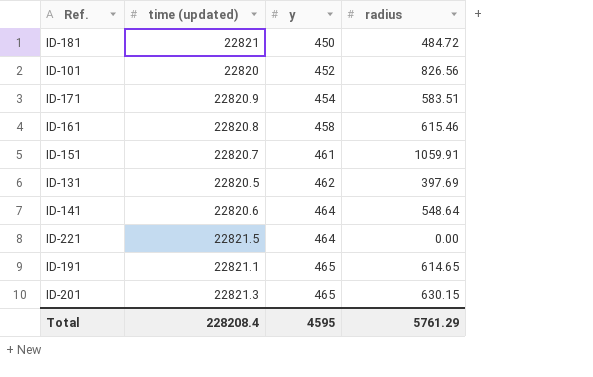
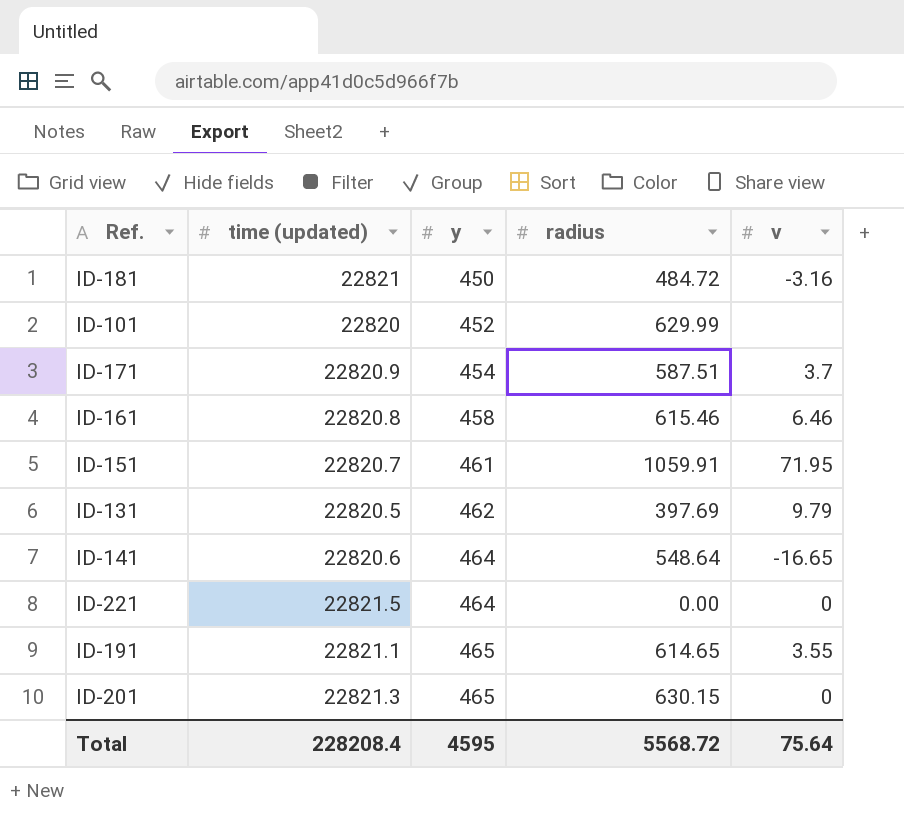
column v | position: none -> 5
ID-101 | radius: 826.56 -> 629.99
ID-171 | radius: 583.51 -> 587.51
Total | radius: 5761.29 -> 5568.72

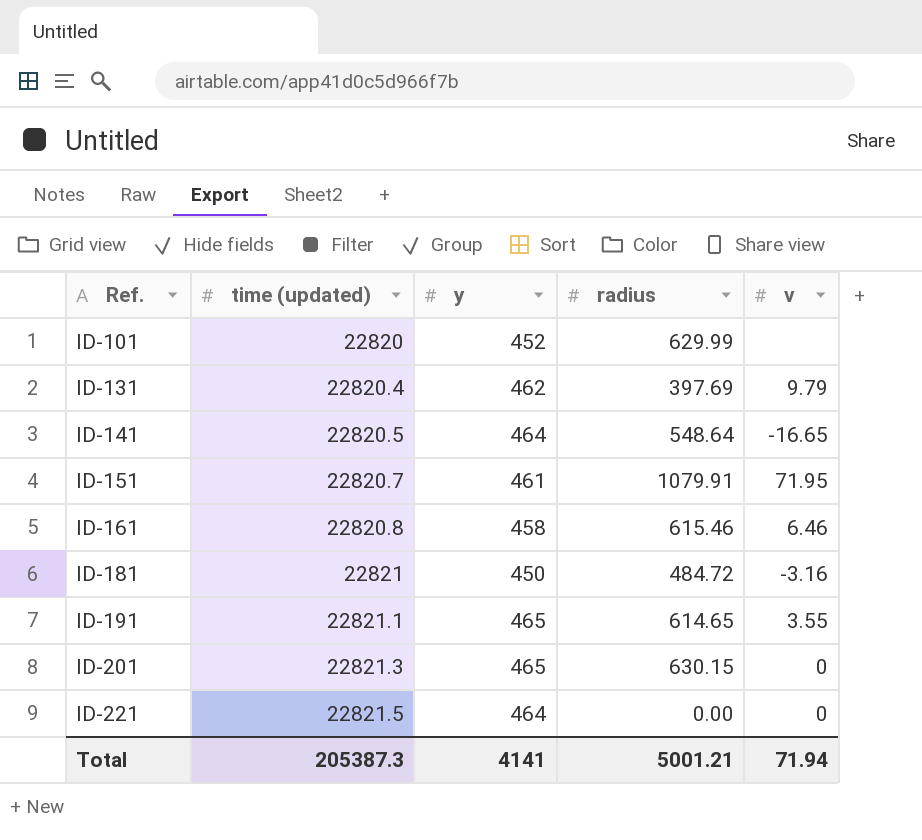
row order: y ascending -> Ref. ascending
row ID-171: 22820.9 | 454 | 587.51 | 3.7 -> none
ID-131 | time (updated): 22820.5 -> 22820.4
ID-141 | time (updated): 22820.6 -> 22820.5
ID-151 | radius: 1059.91 -> 1079.91
Total | time (updated): 228208.4 -> 205387.3
Total | y: 4595 -> 4141
Total | radius: 5568.72 -> 5001.21
Total | v: 75.64 -> 71.94

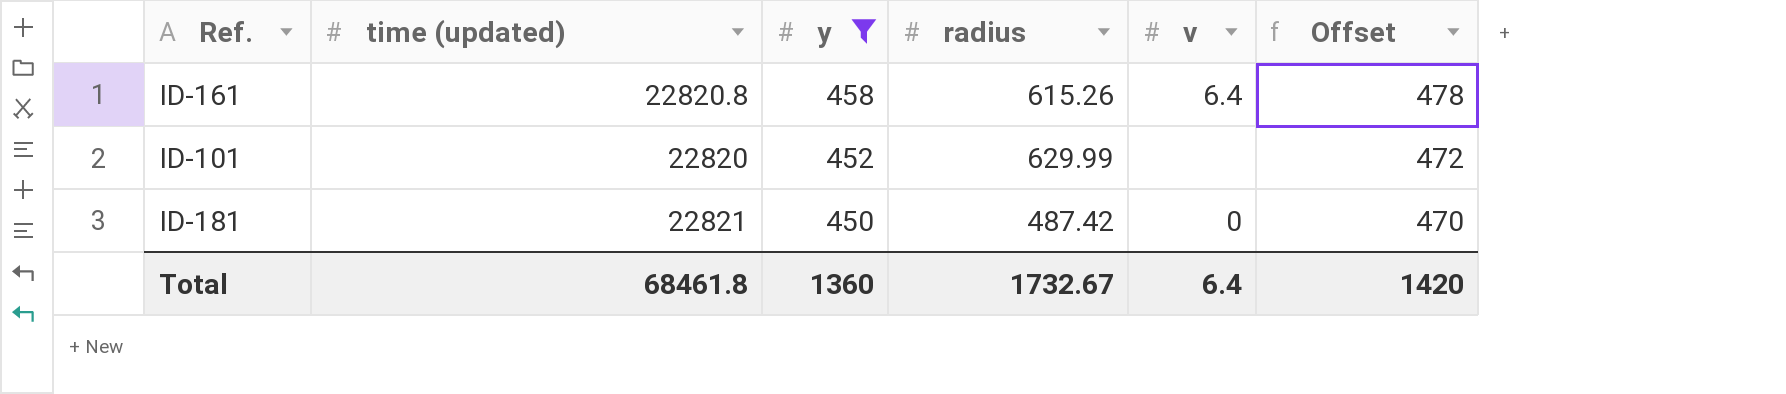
filter: none -> y <= 458
row order: Ref. ascending -> y descending
column Offset | formula: none -> [y] + 20
ID-161 | radius: 615.46 -> 615.26
ID-161 | v: 6.46 -> 6.4
ID-181 | radius: 484.72 -> 487.42
ID-181 | v: -3.16 -> 0
Total | time (updated): 205387.3 -> 68461.8
Total | y: 4141 -> 1360
Total | radius: 5001.21 -> 1732.67
Total | v: 71.94 -> 6.4

